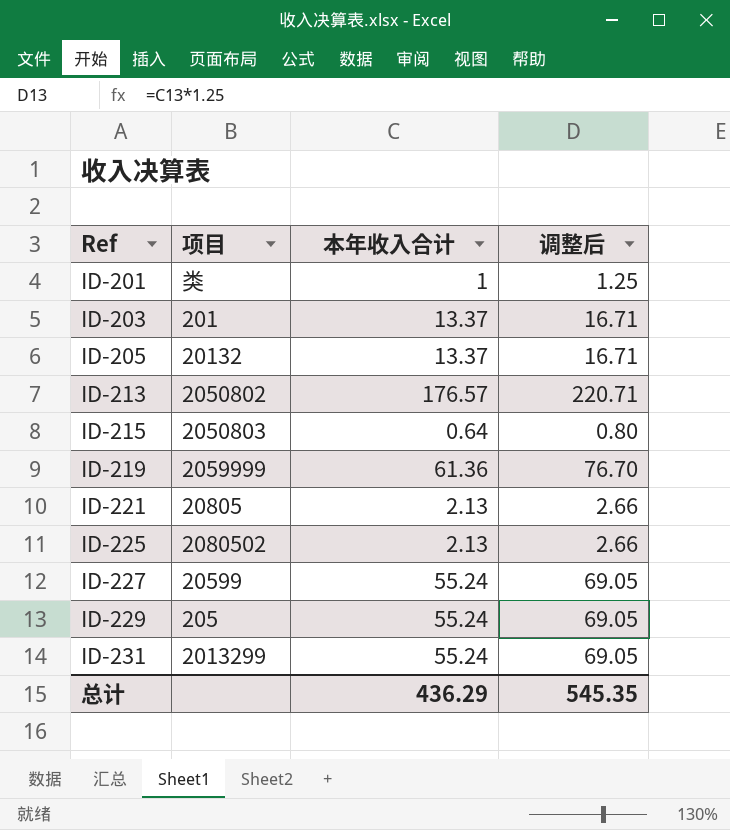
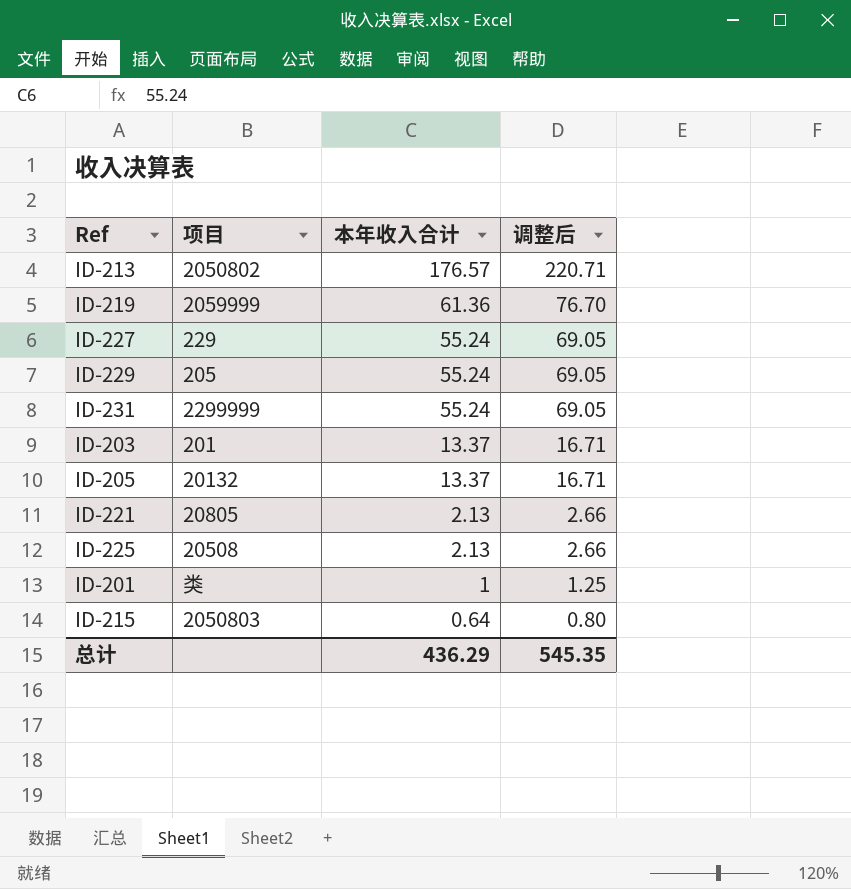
row order: Ref ascending -> 本年收入合计 descending
ID-227 | 项目: 20599 -> 229
ID-231 | 项目: 2013299 -> 2299999
ID-225 | 项目: 2080502 -> 20508

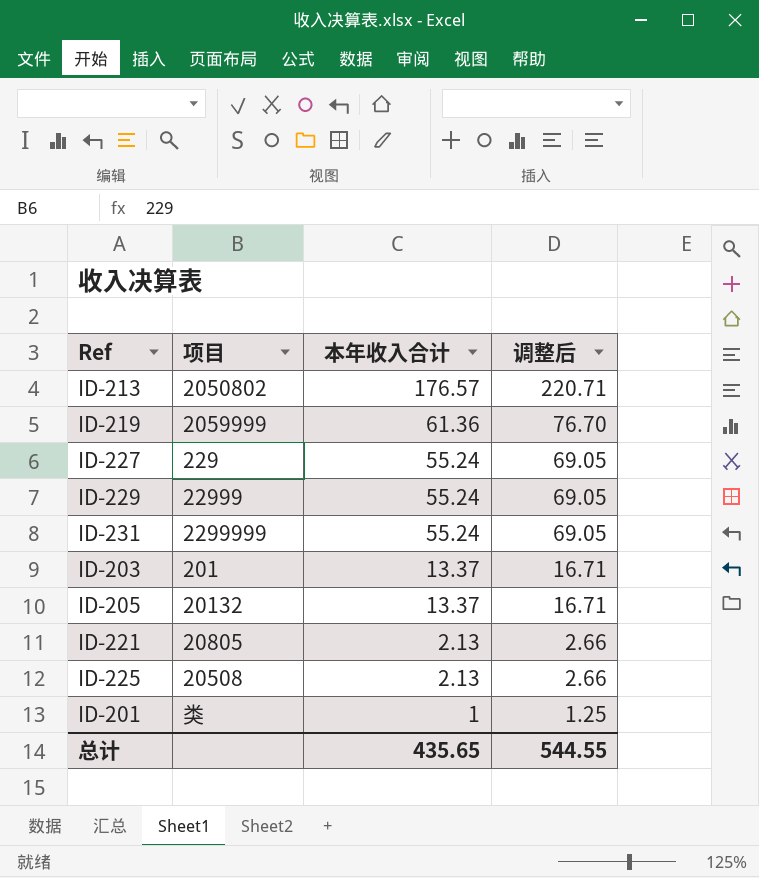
row ID-215: 2050803 | 0.64 | 0.80 -> none
ID-229 | 项目: 205 -> 22999
总计 | 本年收入合计: 436.29 -> 435.65
总计 | 调整后: 545.35 -> 544.55

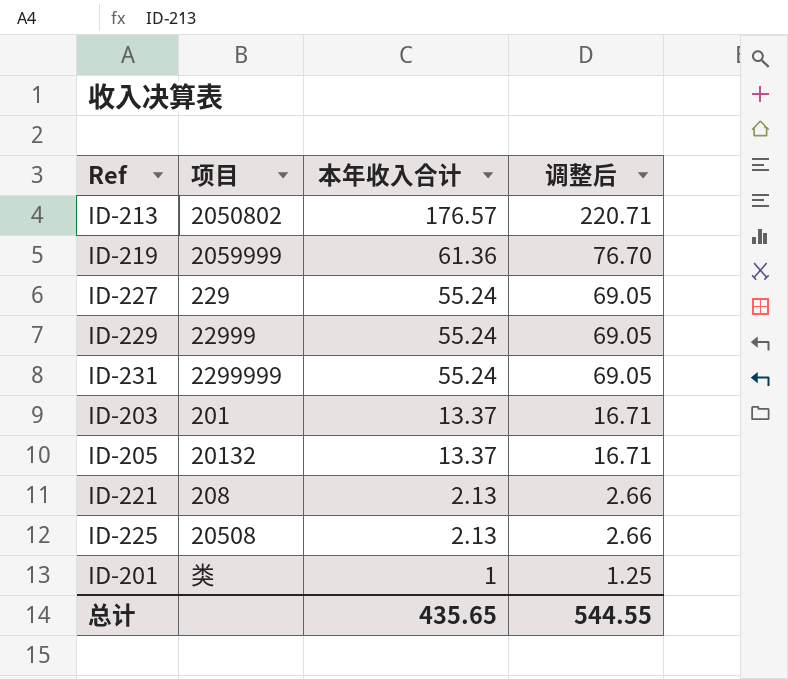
ID-221 | 项目: 20805 -> 208

